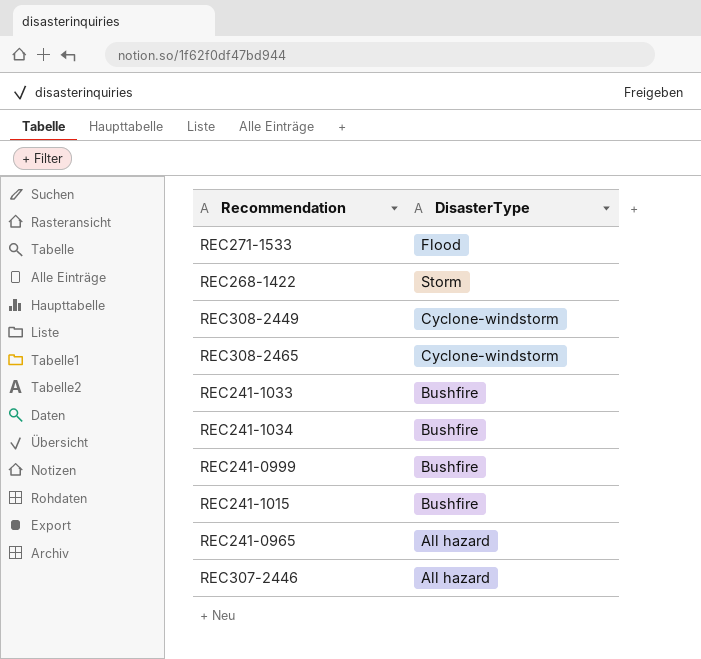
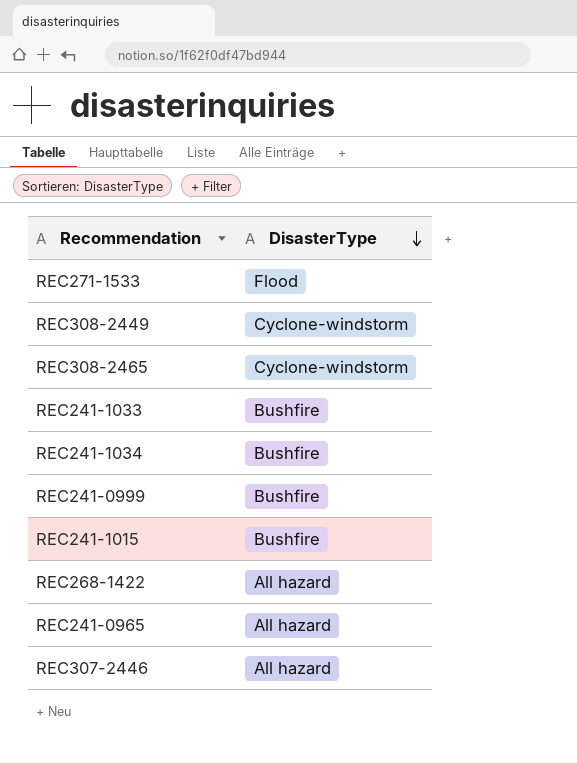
row order: none -> DisasterType descending
REC268-1422 | DisasterType: Storm -> All hazard

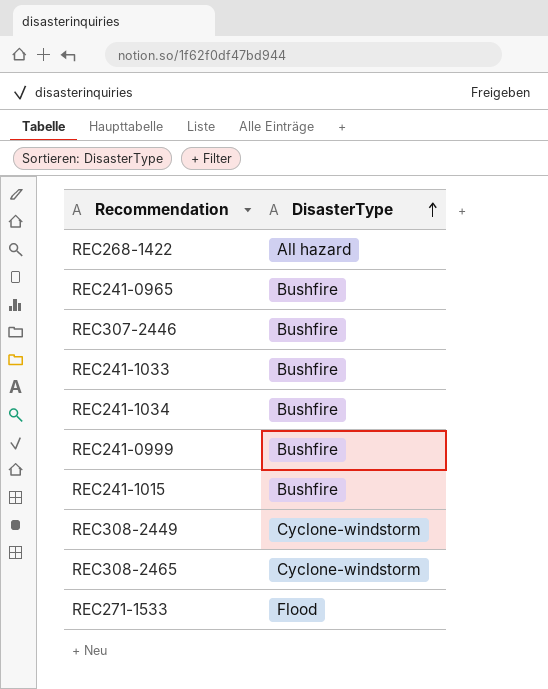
row order: DisasterType descending -> DisasterType ascending
REC241-0965 | DisasterType: All hazard -> Bushfire
REC307-2446 | DisasterType: All hazard -> Bushfire

